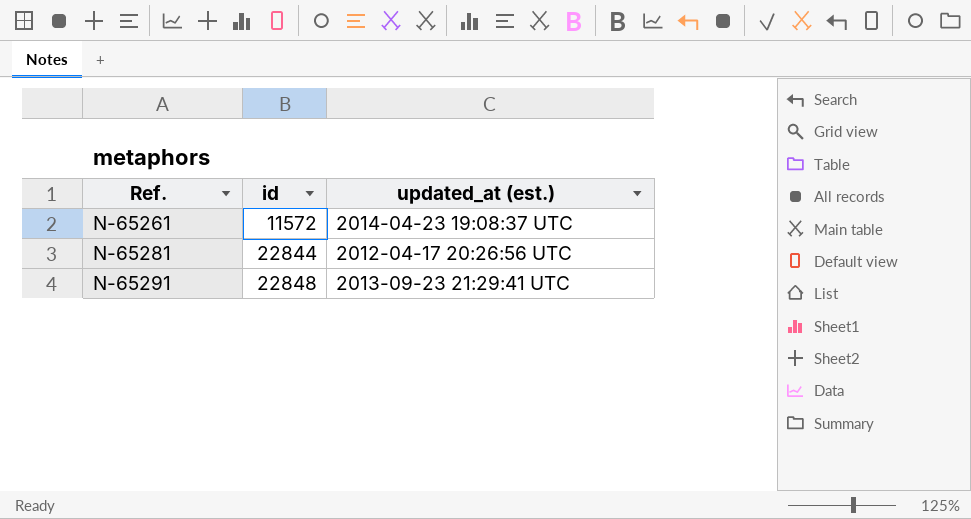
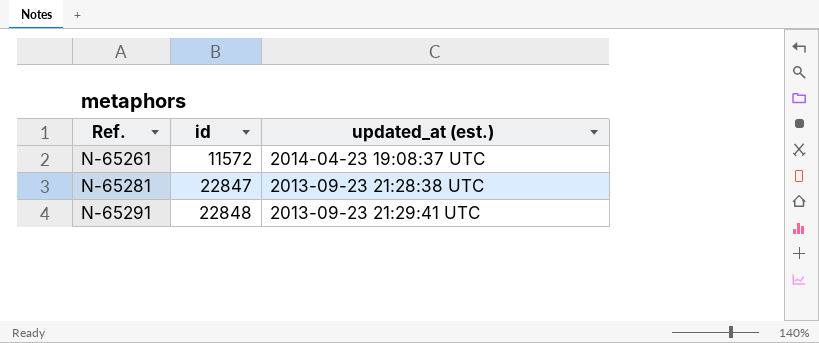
N-65281 | id: 22844 -> 22847
N-65281 | updated_at (est.): 2012-04-17 20:26:56 UTC -> 2013-09-23 21:28:38 UTC

